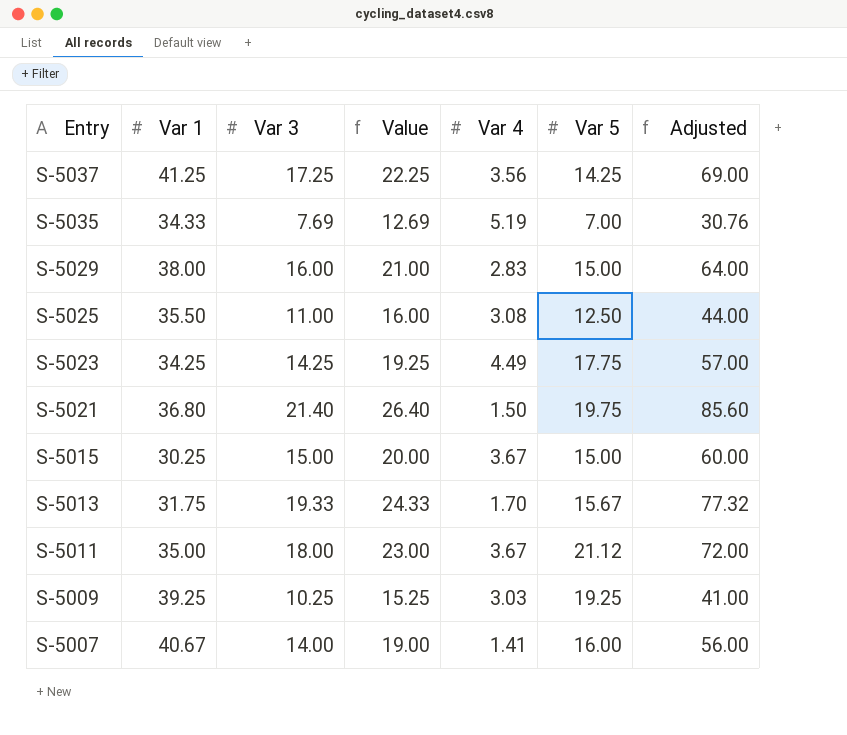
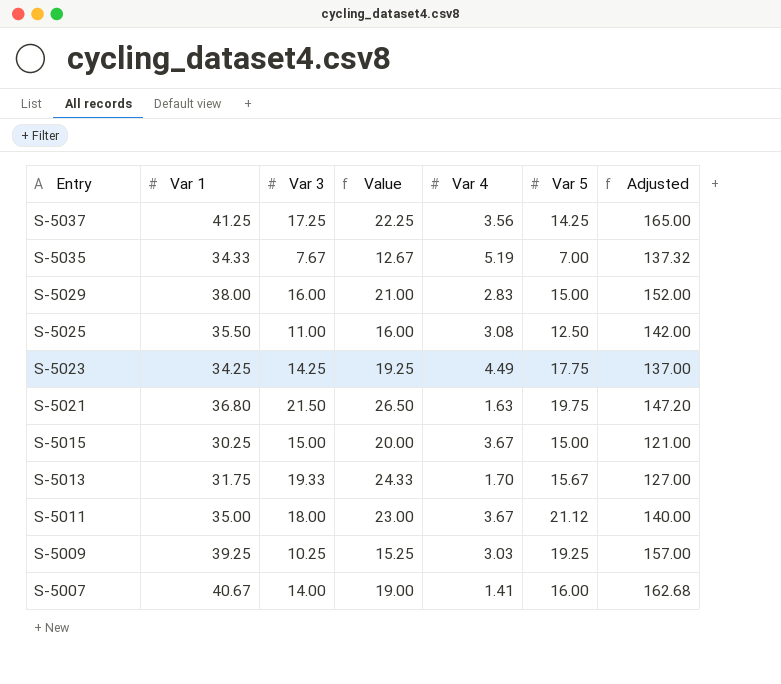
column Adjusted | formula: [Var 3] * 4 -> [Var 1] * 4
S-5035 | Var 3: 7.69 -> 7.67
S-5035 | Value: 12.69 -> 12.67
S-5021 | Var 3: 21.40 -> 21.50
S-5021 | Value: 26.40 -> 26.50
S-5021 | Var 4: 1.50 -> 1.63

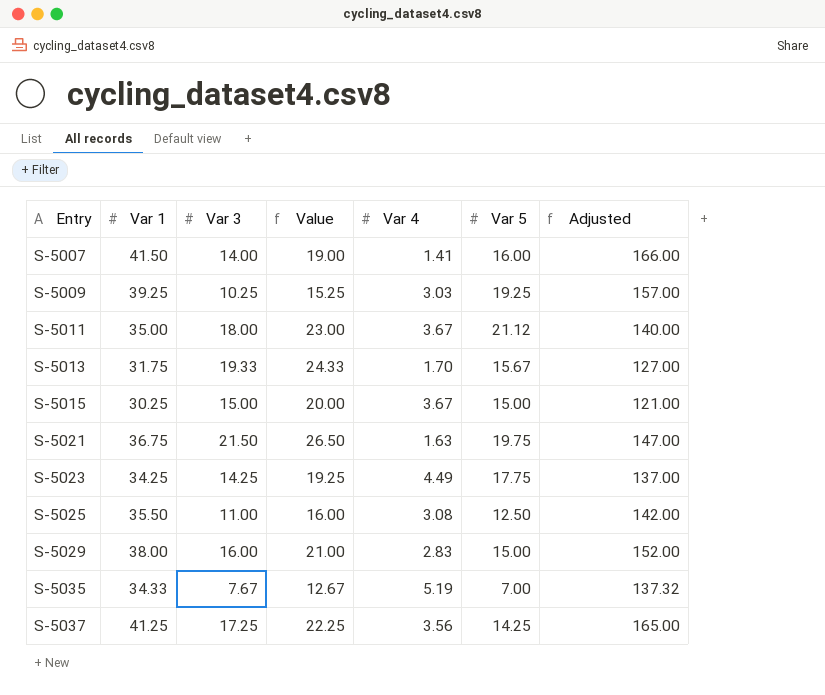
row order: Entry descending -> Entry ascending
S-5007 | Var 1: 40.67 -> 41.50
S-5007 | Adjusted: 162.68 -> 166.00
S-5021 | Var 1: 36.80 -> 36.75
S-5021 | Adjusted: 147.20 -> 147.00

